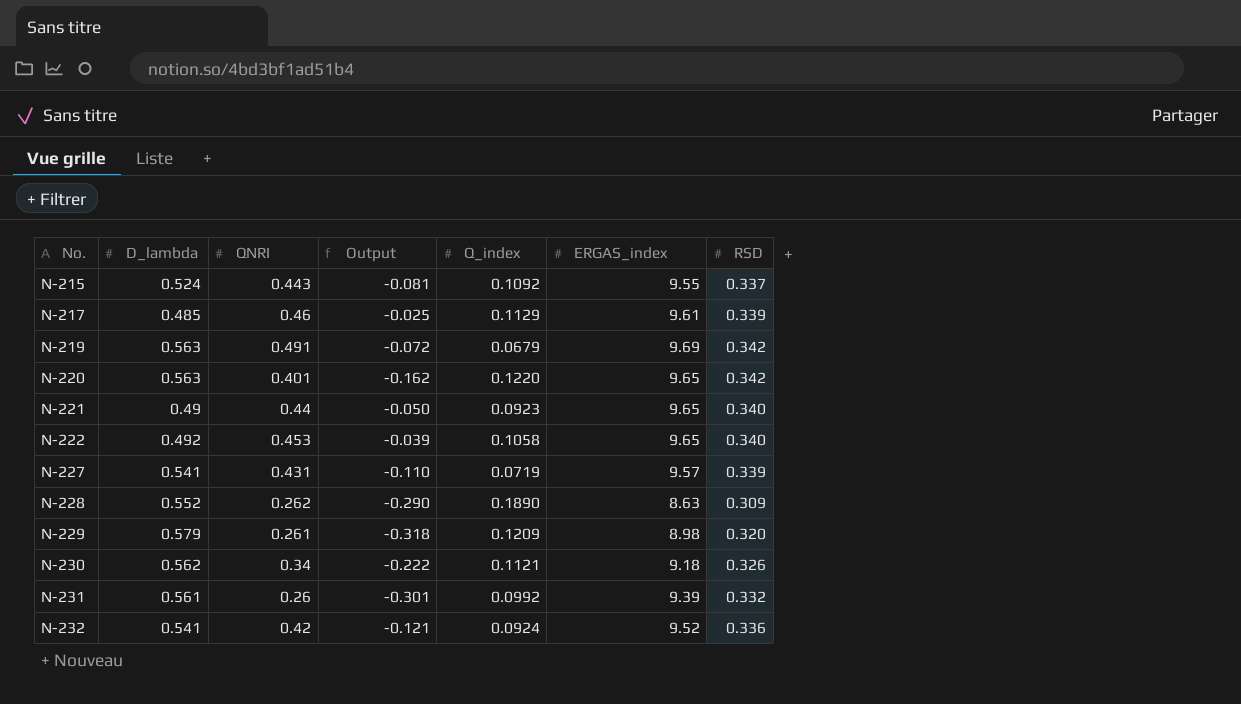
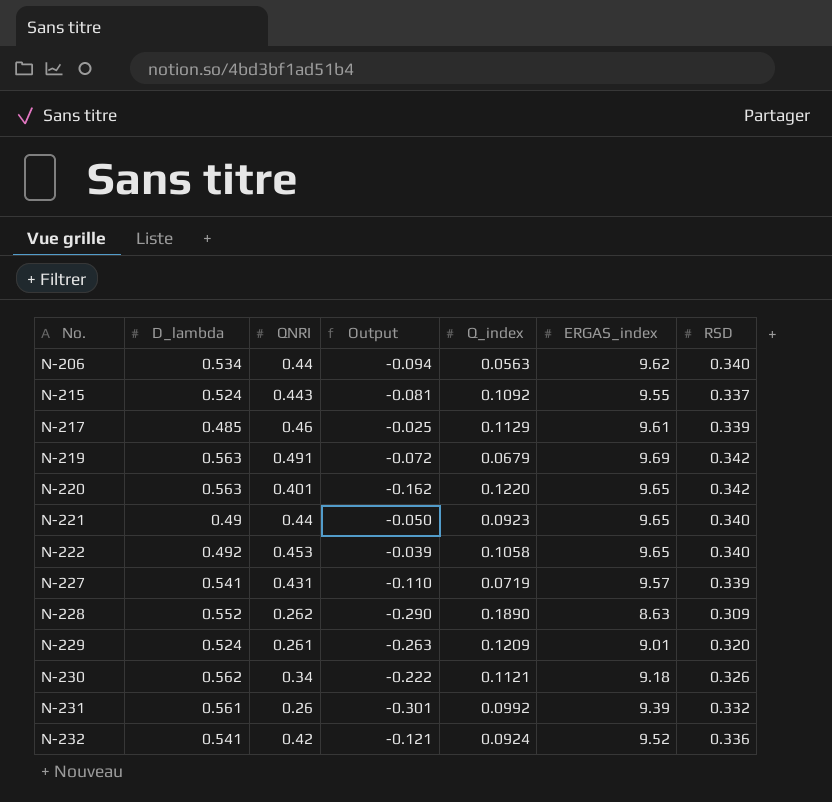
row N-206: none -> 0.534 | 0.44 | -0.094 | 0.0563 | 9.62 | 0.340
N-229 | D_lambda: 0.579 -> 0.524
N-229 | Output: -0.318 -> -0.263
N-229 | ERGAS_index: 8.98 -> 9.01

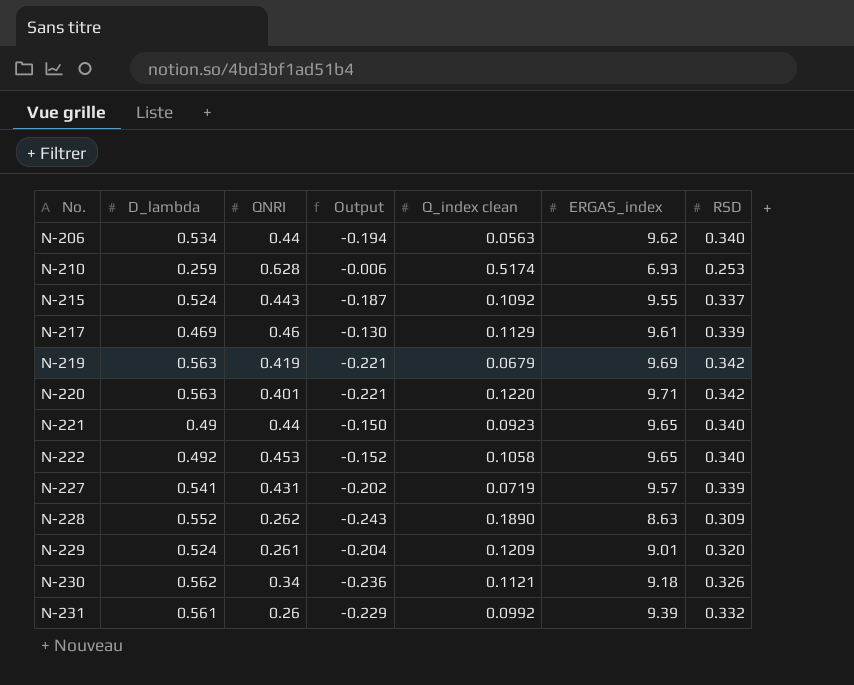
column Output | formula: [QNRI] - [D_lambda] -> [RSD] - [D_lambda]
column name: Q_index -> Q_index clean
row N-232: 0.541 | 0.42 | -0.121 | 0.0924 | 9.52 | 0.336 -> none
row N-210: none -> 0.259 | 0.628 | -0.006 | 0.5174 | 6.93 | 0.253
N-217 | D_lambda: 0.485 -> 0.469
N-219 | QNRI: 0.491 -> 0.419
N-220 | ERGAS_index: 9.65 -> 9.71

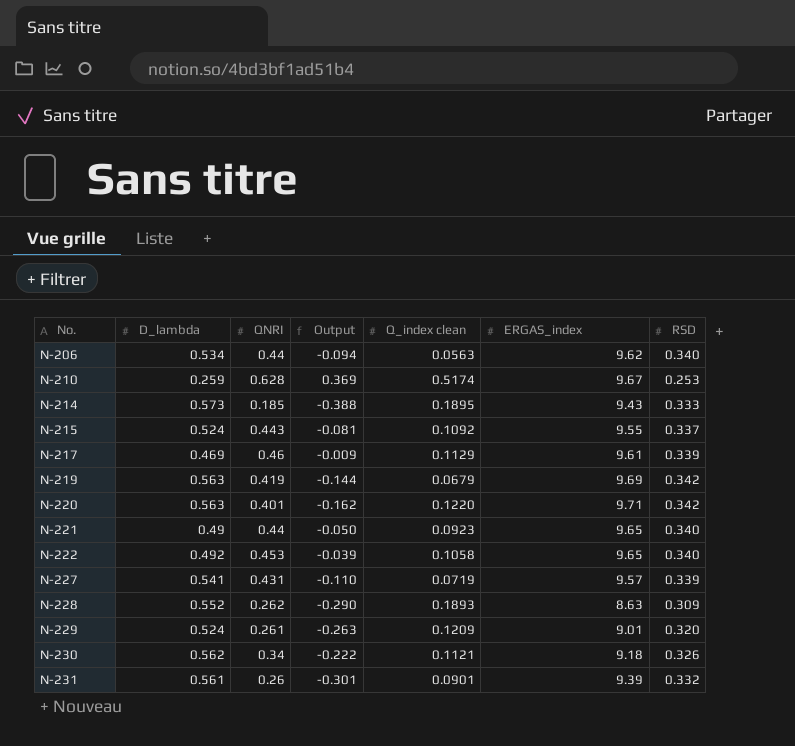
column Output | formula: [RSD] - [D_lambda] -> [QNRI] - [D_lambda]
N-210 | ERGAS_index: 6.93 -> 9.67
row N-214: none -> 0.573 | 0.185 | -0.388 | 0.1895 | 9.43 | 0.333
N-228 | Q_index clean: 0.1890 -> 0.1893
N-231 | Q_index clean: 0.0992 -> 0.0901

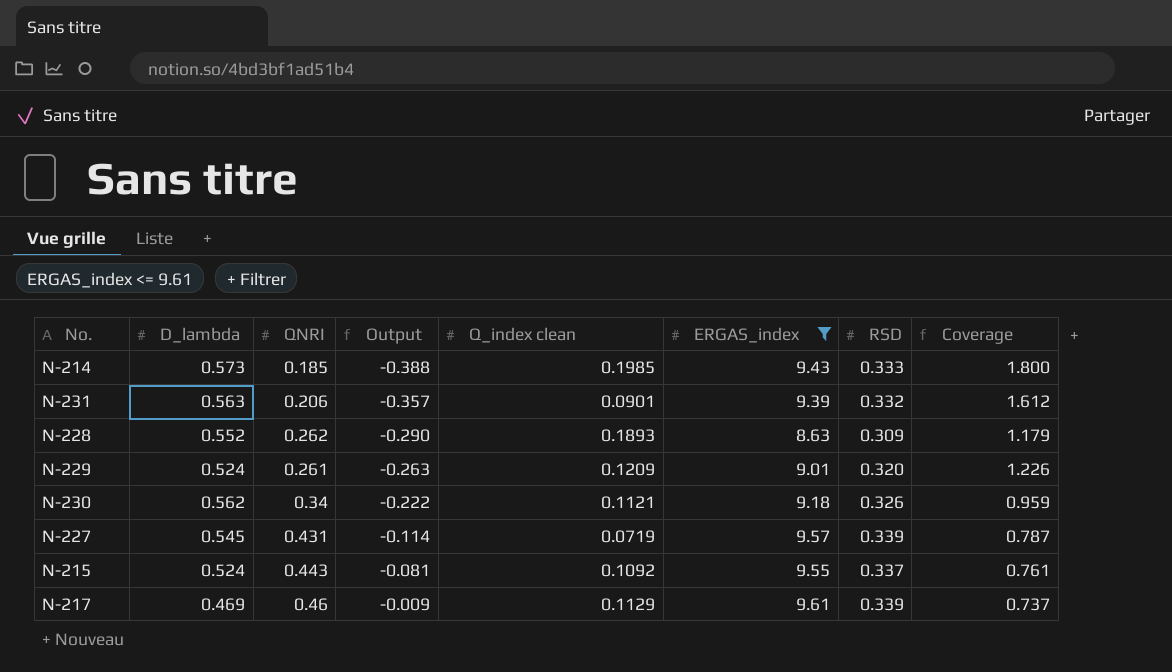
filter: none -> ERGAS_index <= 9.61
row order: No. ascending -> Output ascending
column Coverage | formula: none -> [RSD] / [QNRI]
N-214 | Q_index clean: 0.1895 -> 0.1985
N-231 | D_lambda: 0.561 -> 0.563
N-231 | QNRI: 0.26 -> 0.206
N-231 | Output: -0.301 -> -0.357
N-227 | D_lambda: 0.541 -> 0.545
N-227 | Output: -0.110 -> -0.114

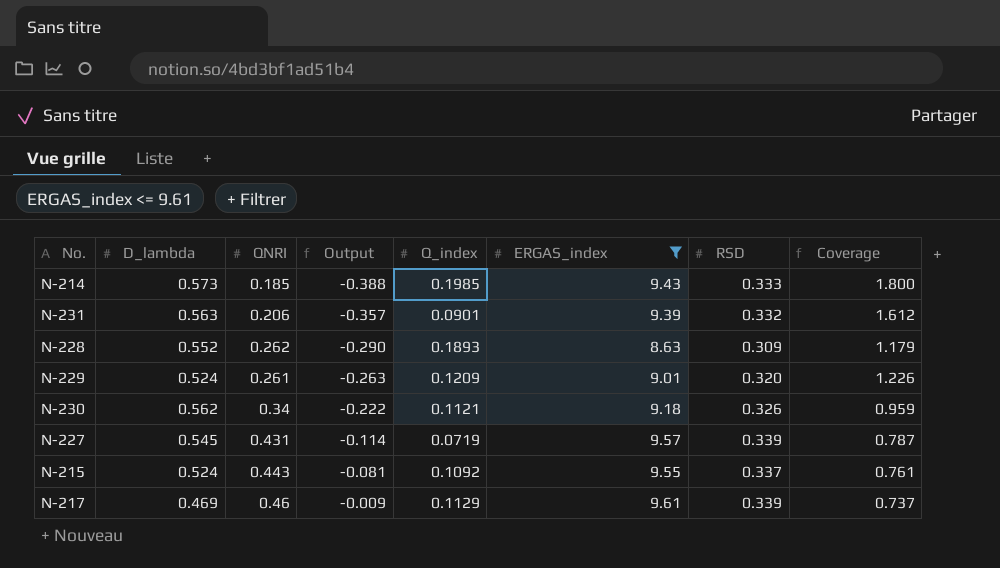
column name: Q_index clean -> Q_index

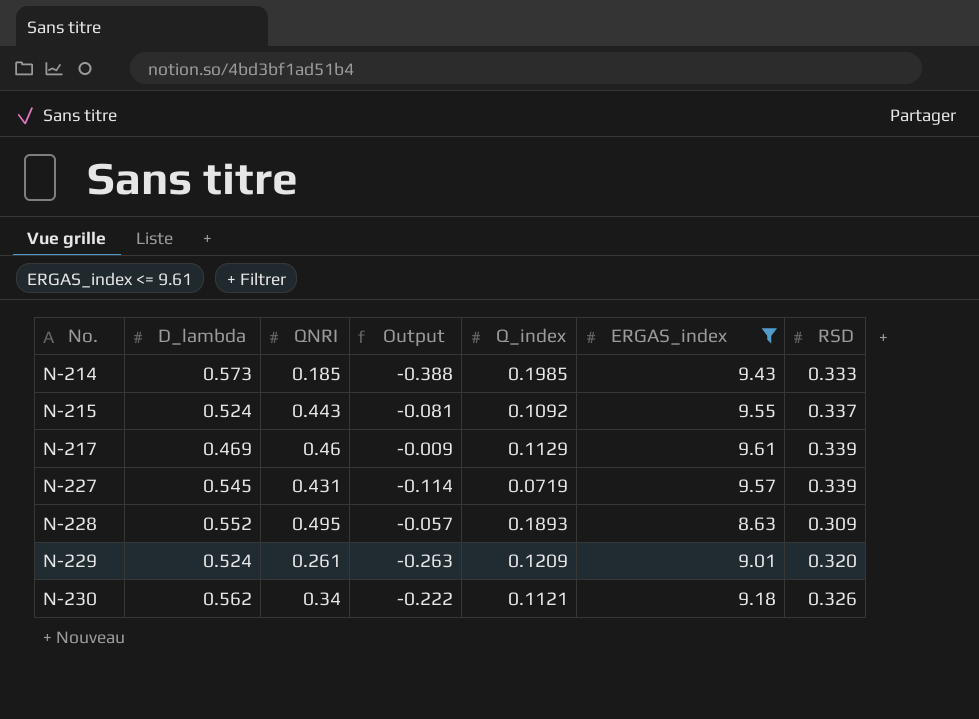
row order: Output ascending -> No. ascending
column Coverage | formula: [RSD] / [QNRI] -> none
row N-231: 0.563 | 0.206 | -0.357 | 0.0901 | 9.39 | 0.332 | 1.612 -> none
N-228 | QNRI: 0.262 -> 0.495
N-228 | Output: -0.290 -> -0.057

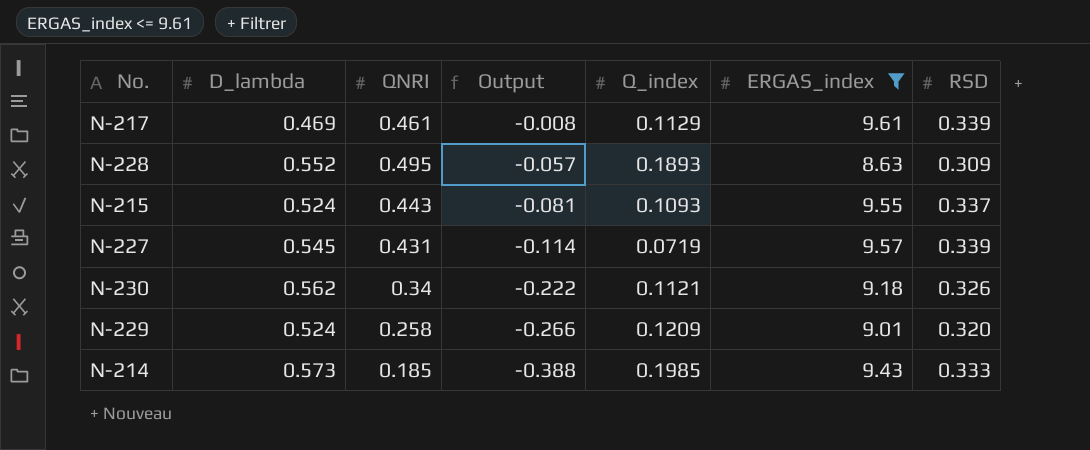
row order: No. ascending -> Output descending
N-217 | QNRI: 0.46 -> 0.461
N-217 | Output: -0.009 -> -0.008
N-215 | Q_index: 0.1092 -> 0.1093
N-229 | QNRI: 0.261 -> 0.258
N-229 | Output: -0.263 -> -0.266

